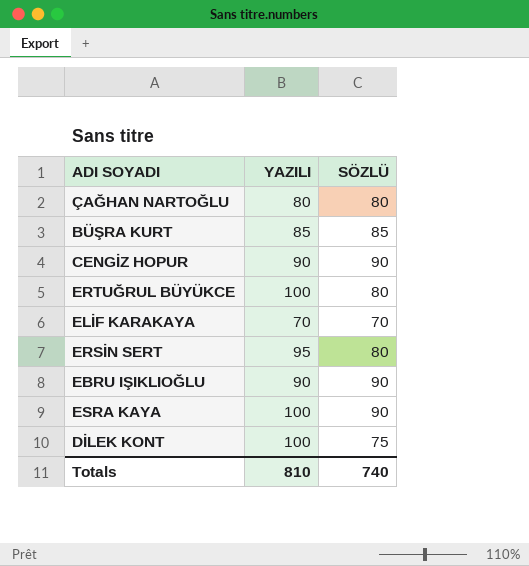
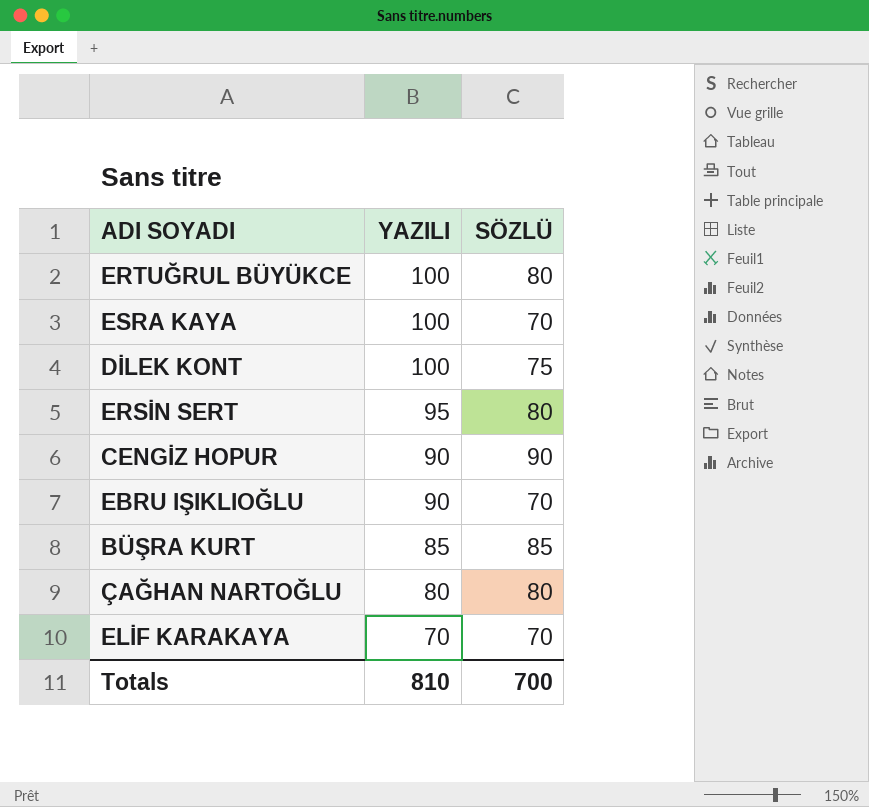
row order: none -> YAZILI descending
ESRA KAYA | SÖZLÜ: 90 -> 70
EBRU IŞIKLIOĞLU | SÖZLÜ: 90 -> 70
Totals | SÖZLÜ: 740 -> 700

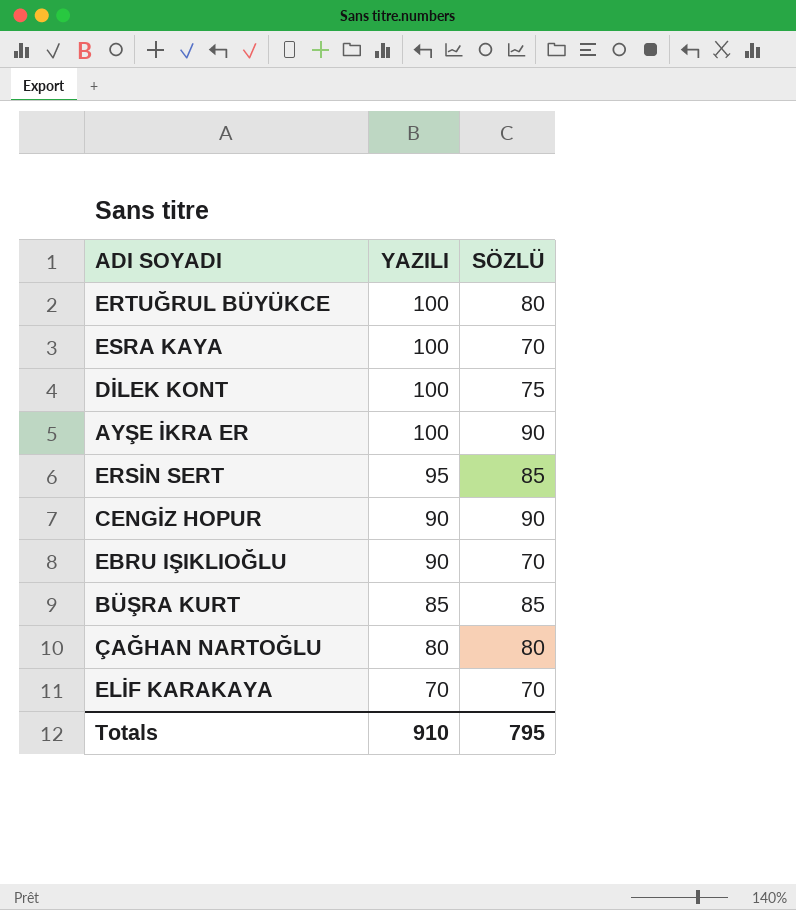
row AYŞE İKRA ER: none -> 100 | 90
ERSİN SERT | SÖZLÜ: 80 -> 85
Totals | YAZILI: 810 -> 910
Totals | SÖZLÜ: 700 -> 795

